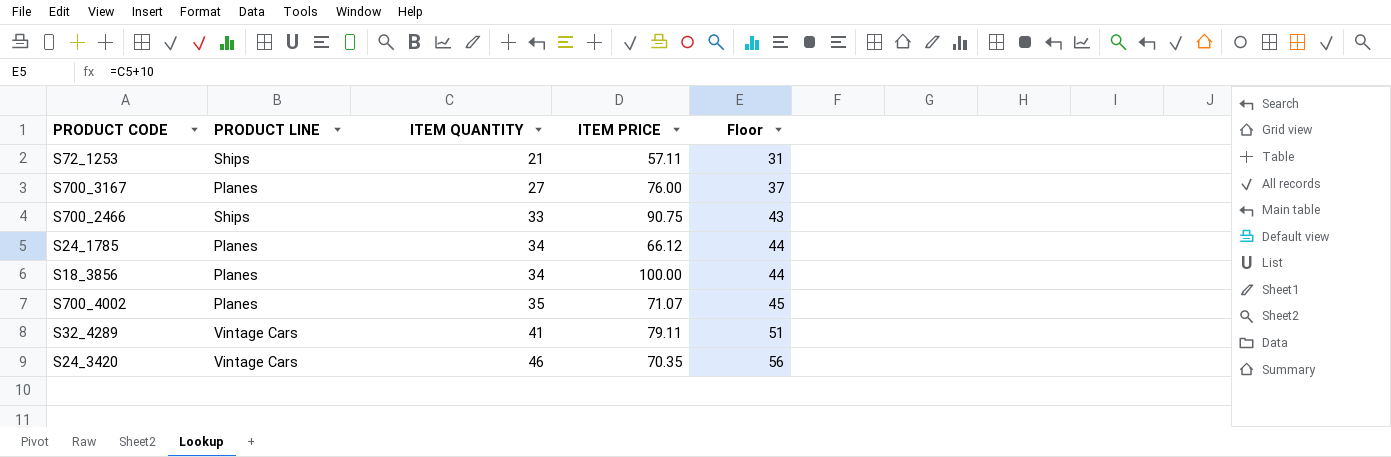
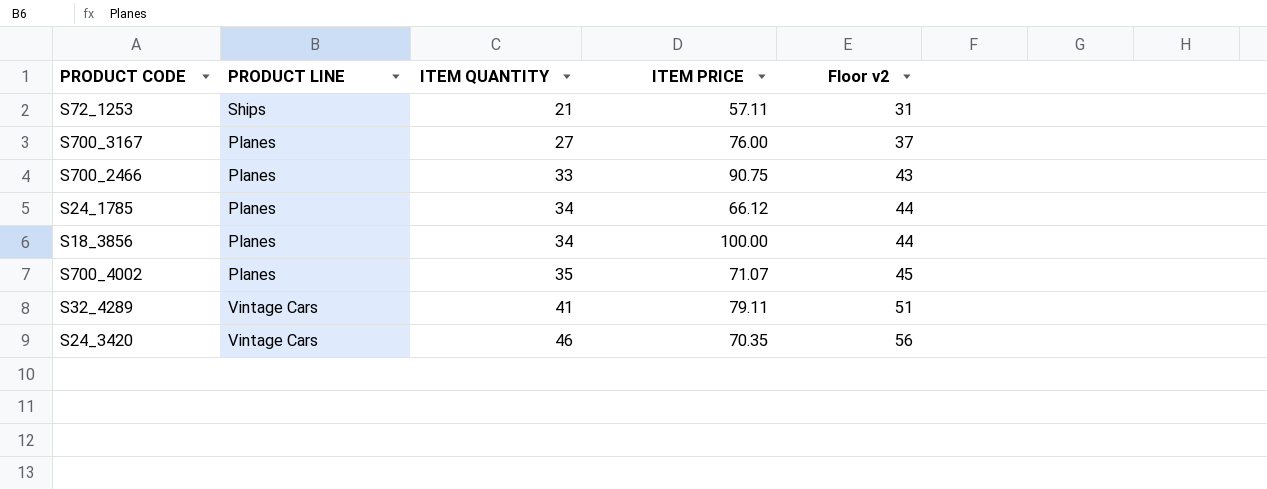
column name: Floor -> Floor v2
S700_2466 | PRODUCT LINE: Ships -> Planes

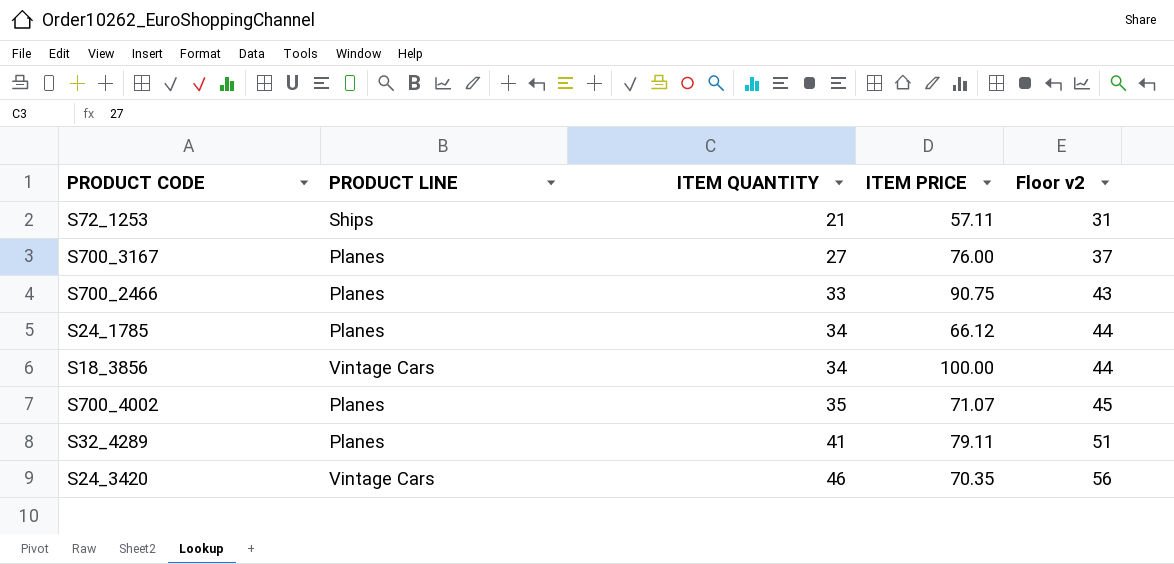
S18_3856 | PRODUCT LINE: Planes -> Vintage Cars
S32_4289 | PRODUCT LINE: Vintage Cars -> Planes

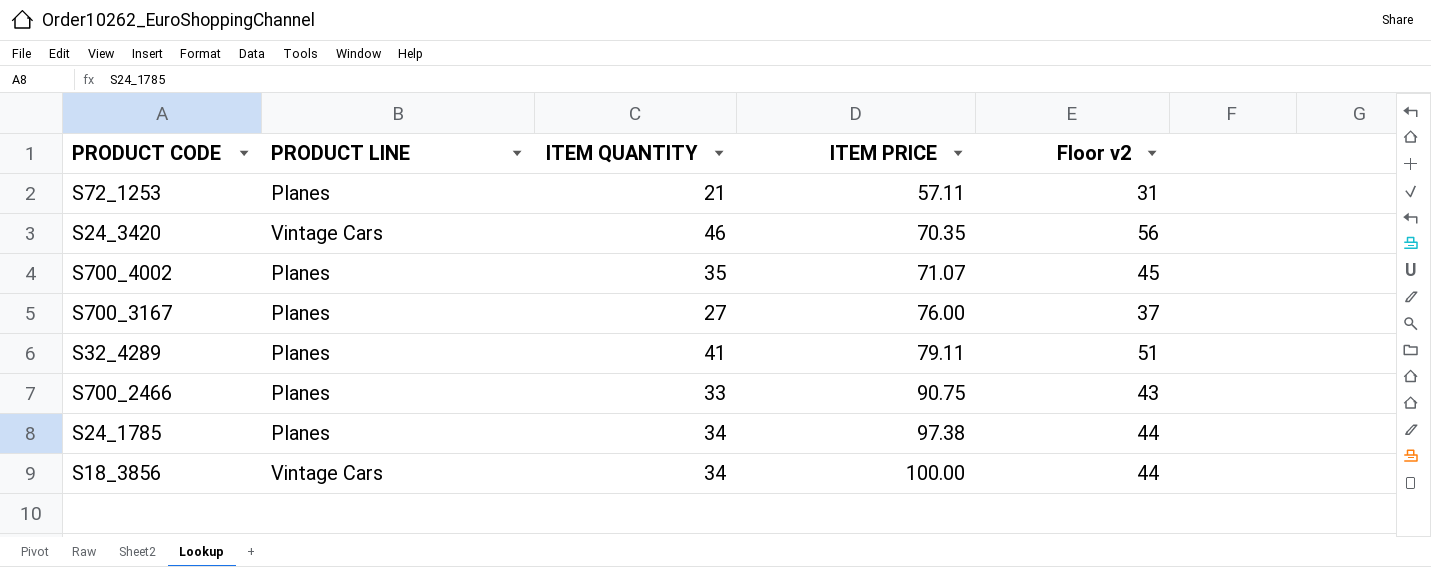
row order: ITEM QUANTITY ascending -> ITEM PRICE ascending
S72_1253 | PRODUCT LINE: Ships -> Planes
S24_1785 | ITEM PRICE: 66.12 -> 97.38

